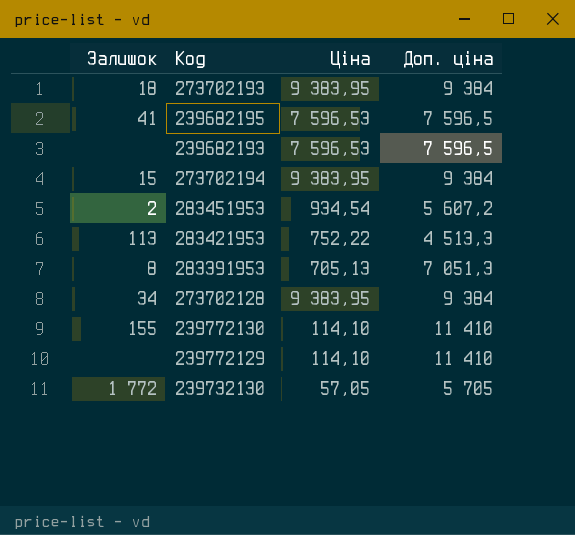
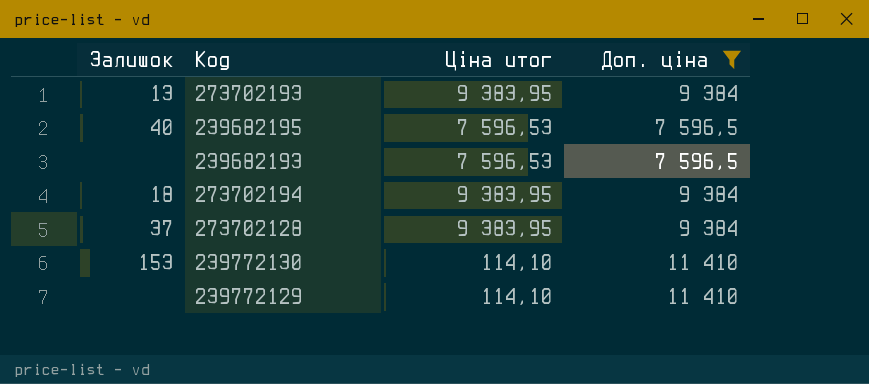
filter: none -> Доп. ціна >= 7 596,5
column name: Ціна -> Ціна итог
273702193 | Залишок: 18 -> 13
239682195 | Залишок: 41 -> 40
273702194 | Залишок: 15 -> 18
273702128 | Залишок: 34 -> 37
239772130 | Залишок: 155 -> 153

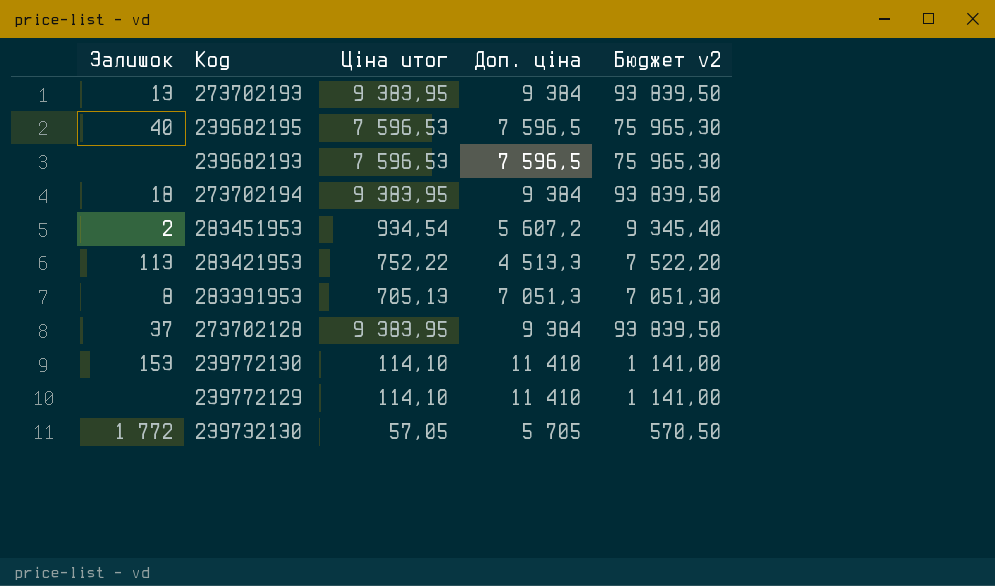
filter: Доп. ціна >= 7 596,5 -> none
column Бюджет v2 | formula: none -> [Ціна итог] * 10

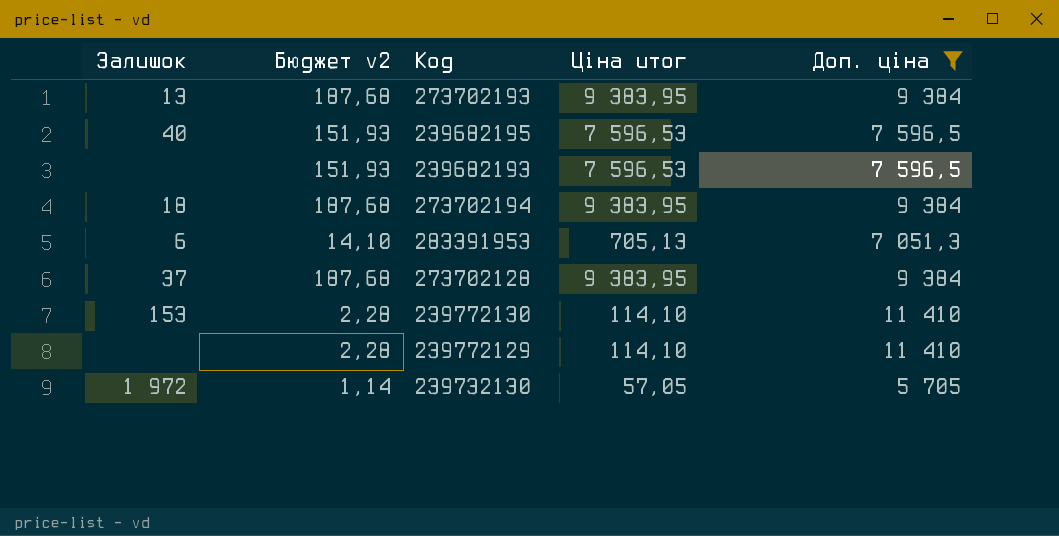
filter: none -> Доп. ціна >= 5 705
column Бюджет v2 | formula: [Ціна итог] * 10 -> [Ціна итог] * 0,02
column Бюджет v2 | position: 5 -> 2
283391953 | Залишок: 8 -> 6
239732130 | Залишок: 1 772 -> 1 972

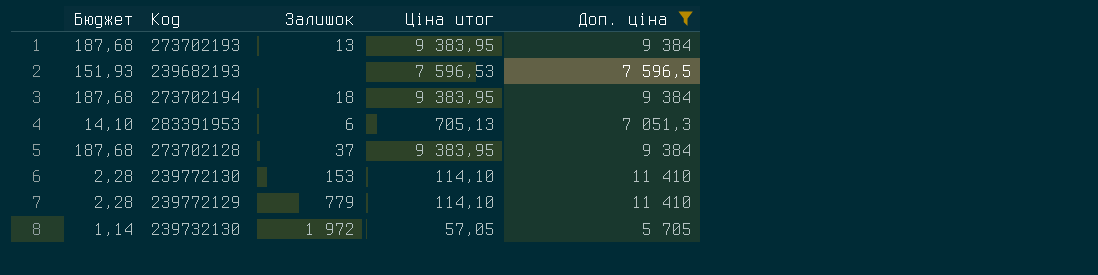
column name: Бюджет v2 -> Бюджет
column Залишок | position: 1 -> 3
row 239682195: 40 | 151,93 | 7 596,53 | 7 596,5 -> none
239772129 | Залишок: none -> 779

